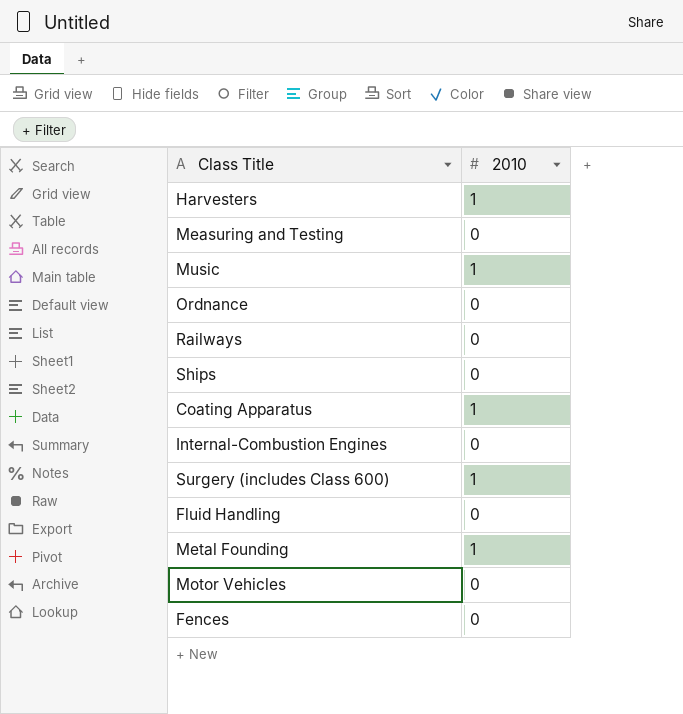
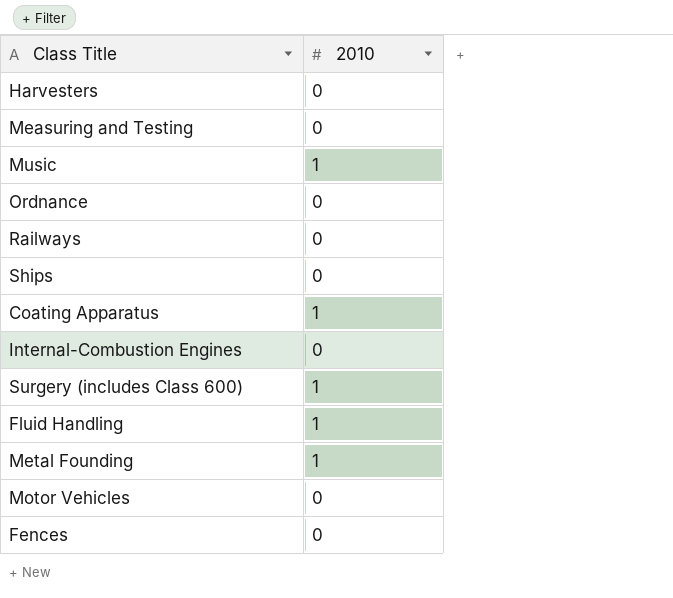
Harvesters | 2010: 1 -> 0
Fluid Handling | 2010: 0 -> 1

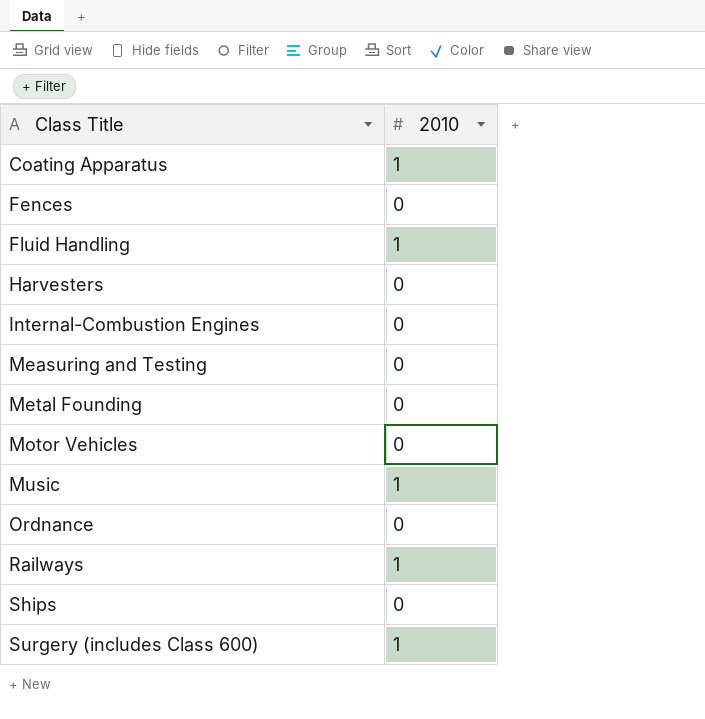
row order: none -> Class Title ascending
Metal Founding | 2010: 1 -> 0
Railways | 2010: 0 -> 1

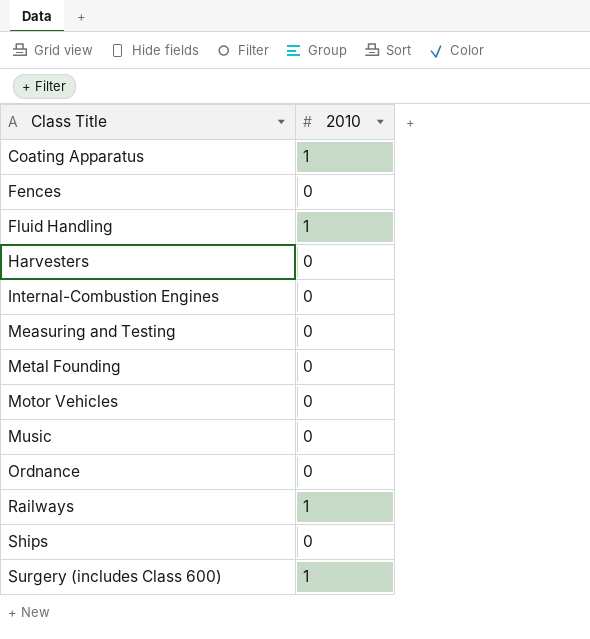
Music | 2010: 1 -> 0

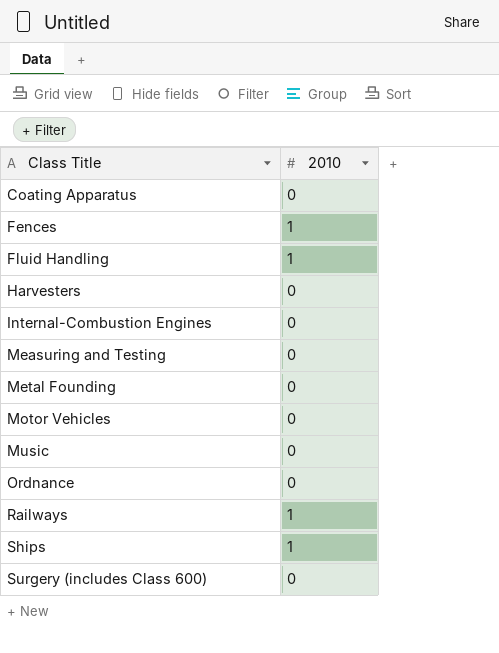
Coating Apparatus | 2010: 1 -> 0
Fences | 2010: 0 -> 1
Ships | 2010: 0 -> 1
Surgery (includes Class 600) | 2010: 1 -> 0

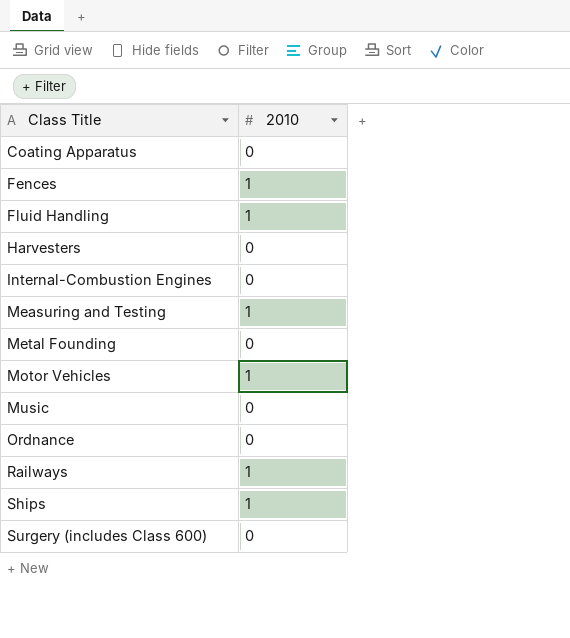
Measuring and Testing | 2010: 0 -> 1
Motor Vehicles | 2010: 0 -> 1

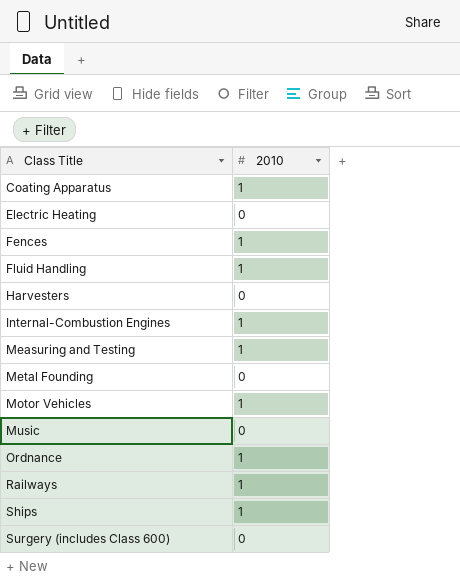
Coating Apparatus | 2010: 0 -> 1
row Electric Heating: none -> 0
Internal-Combustion Engines | 2010: 0 -> 1
Ordnance | 2010: 0 -> 1

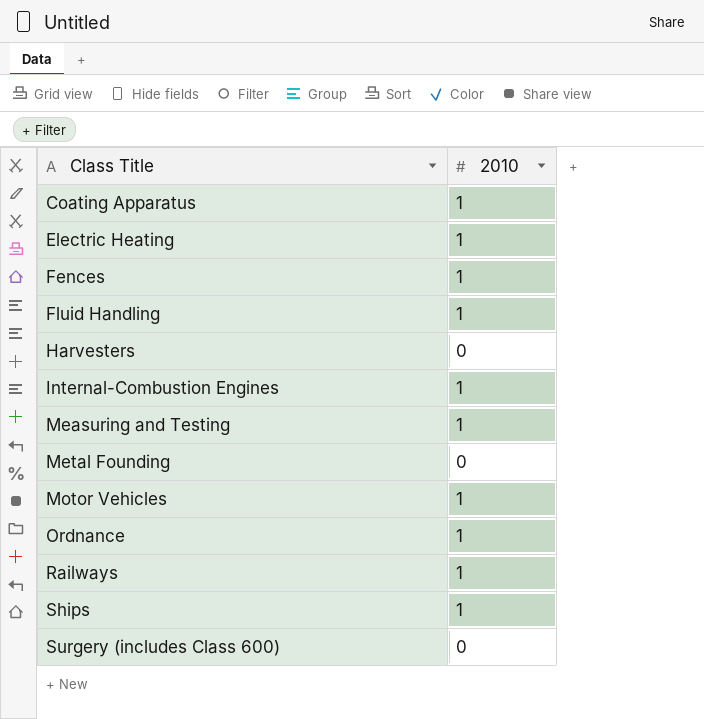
row Music: 0 -> none
Electric Heating | 2010: 0 -> 1

